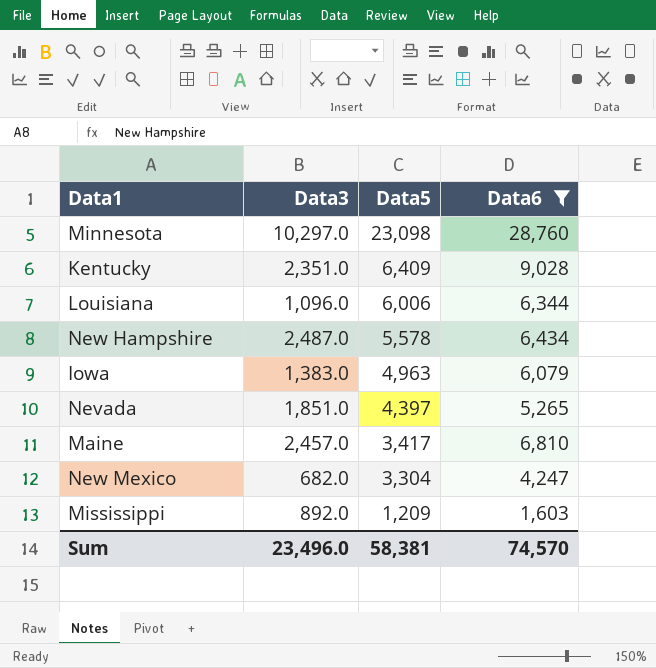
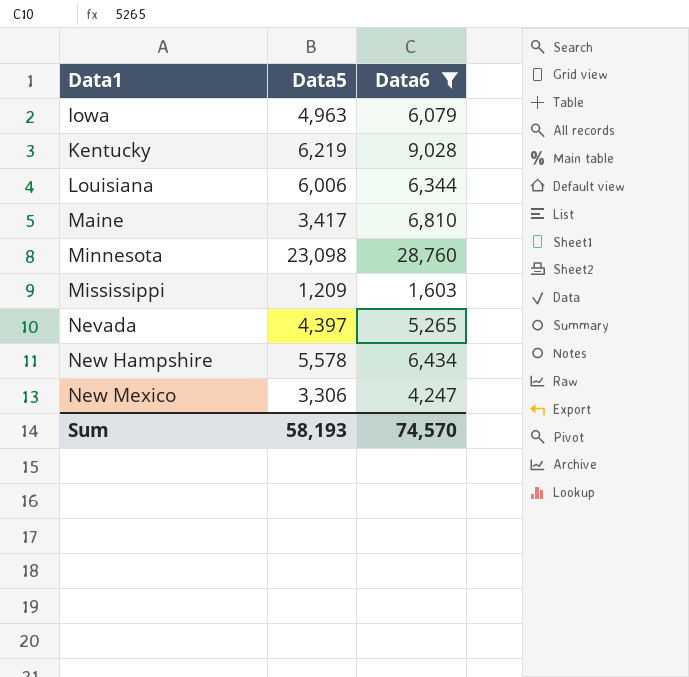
row order: Data5 descending -> Data1 ascending
column Data3 | position: 2 -> none
Kentucky | Data5: 6,409 -> 6,219
New Mexico | Data5: 3,304 -> 3,306
Sum | Data5: 58,381 -> 58,193

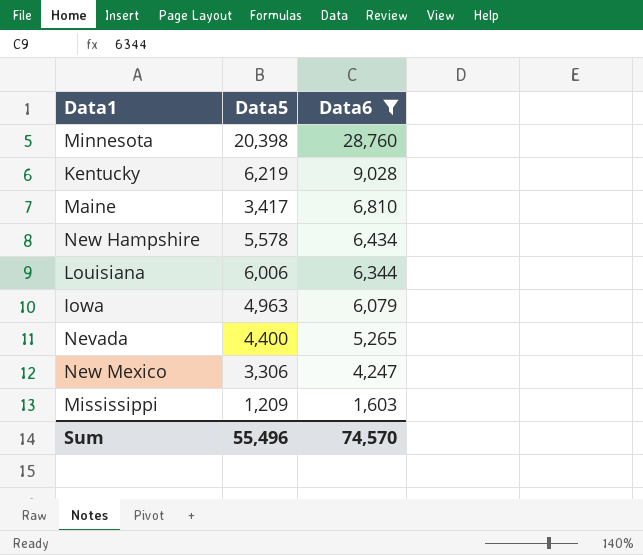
row order: Data1 ascending -> Data6 descending
Minnesota | Data5: 23,098 -> 20,398
Nevada | Data5: 4,397 -> 4,400
Sum | Data5: 58,193 -> 55,496

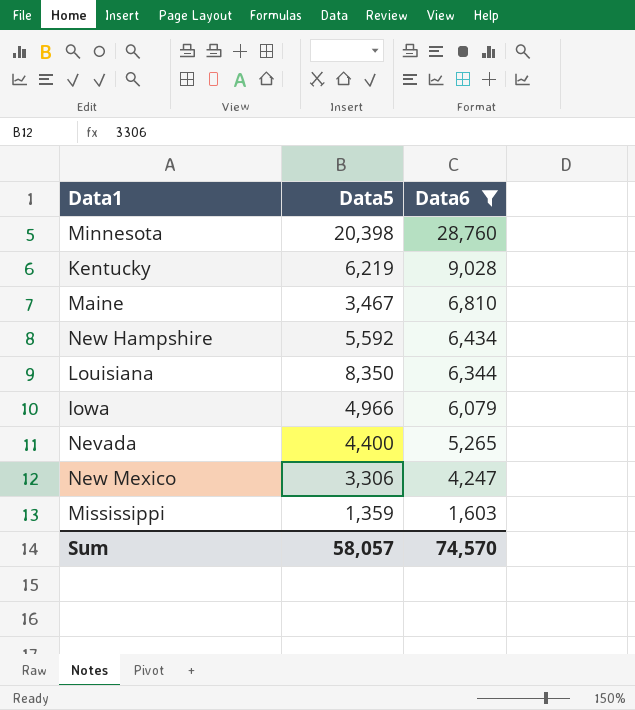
Maine | Data5: 3,417 -> 3,467
New Hampshire | Data5: 5,578 -> 5,592
Louisiana | Data5: 6,006 -> 8,350
Iowa | Data5: 4,963 -> 4,966
Mississippi | Data5: 1,209 -> 1,359
Sum | Data5: 55,496 -> 58,057

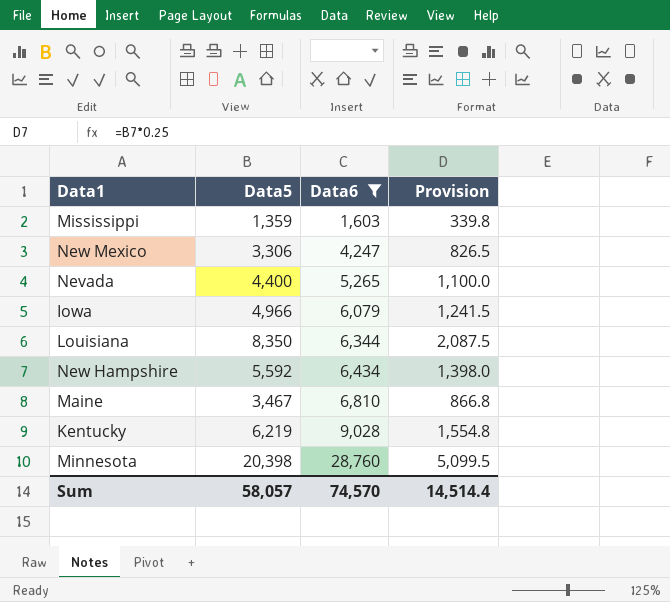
row order: Data6 descending -> Data6 ascending
column Provision | formula: none -> [Data5] * 0.25

